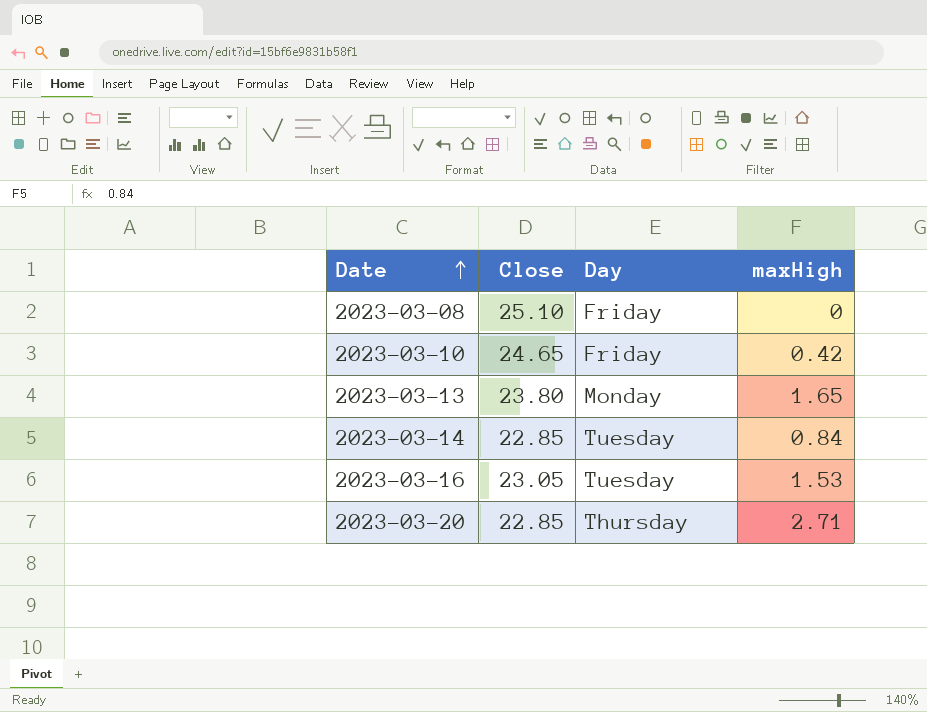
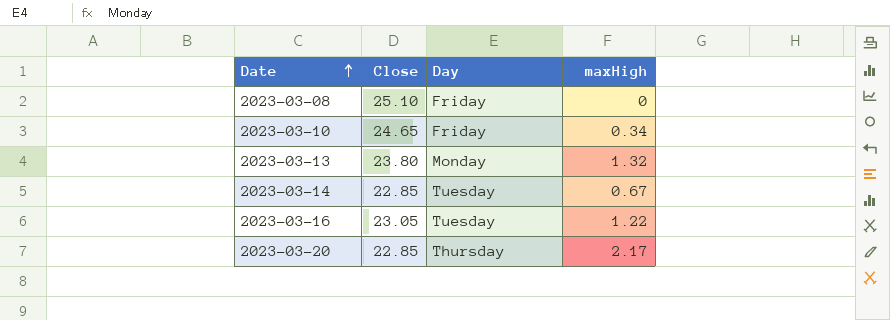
2023-03-10 | maxHigh: 0.42 -> 0.34
2023-03-13 | maxHigh: 1.65 -> 1.32
2023-03-14 | maxHigh: 0.84 -> 0.67
2023-03-16 | maxHigh: 1.53 -> 1.22
2023-03-20 | maxHigh: 2.71 -> 2.17

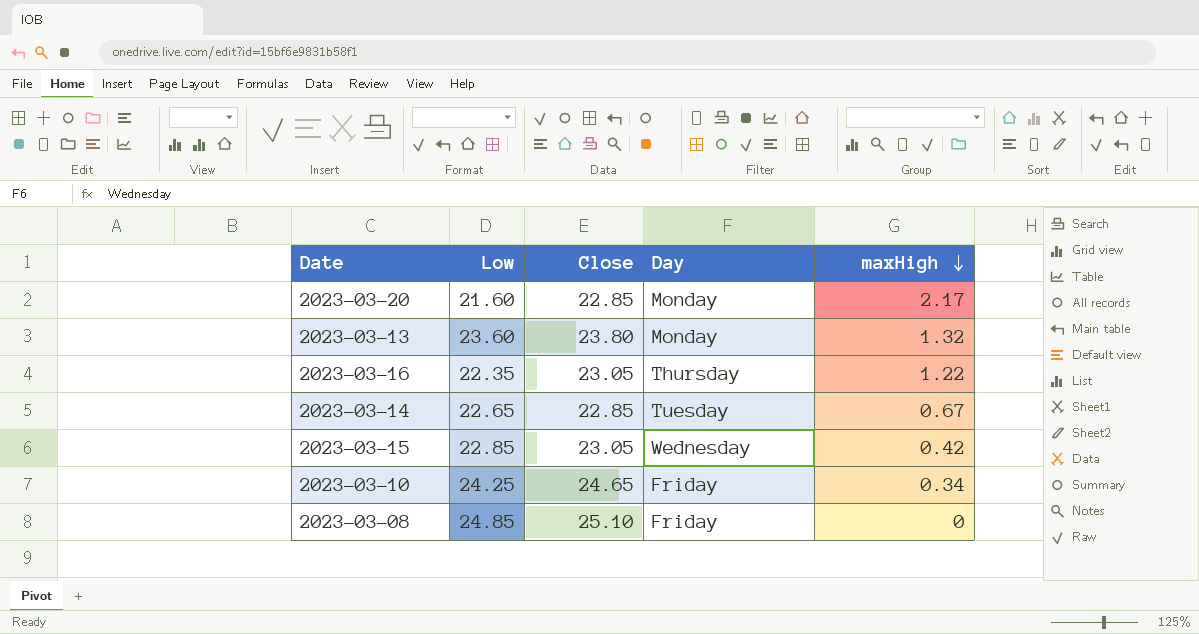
row order: Date ascending -> maxHigh descending
column Low | position: none -> 2
2023-03-20 | Day: Thursday -> Monday
2023-03-16 | Day: Tuesday -> Thursday
row 2023-03-15: none -> 22.85 | 23.05 | Wednesday | 0.42

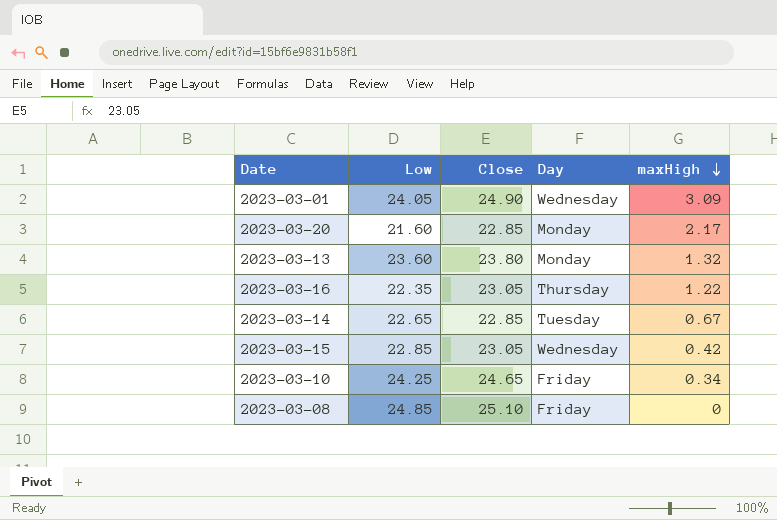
row 2023-03-01: none -> 24.05 | 24.90 | Wednesday | 3.09

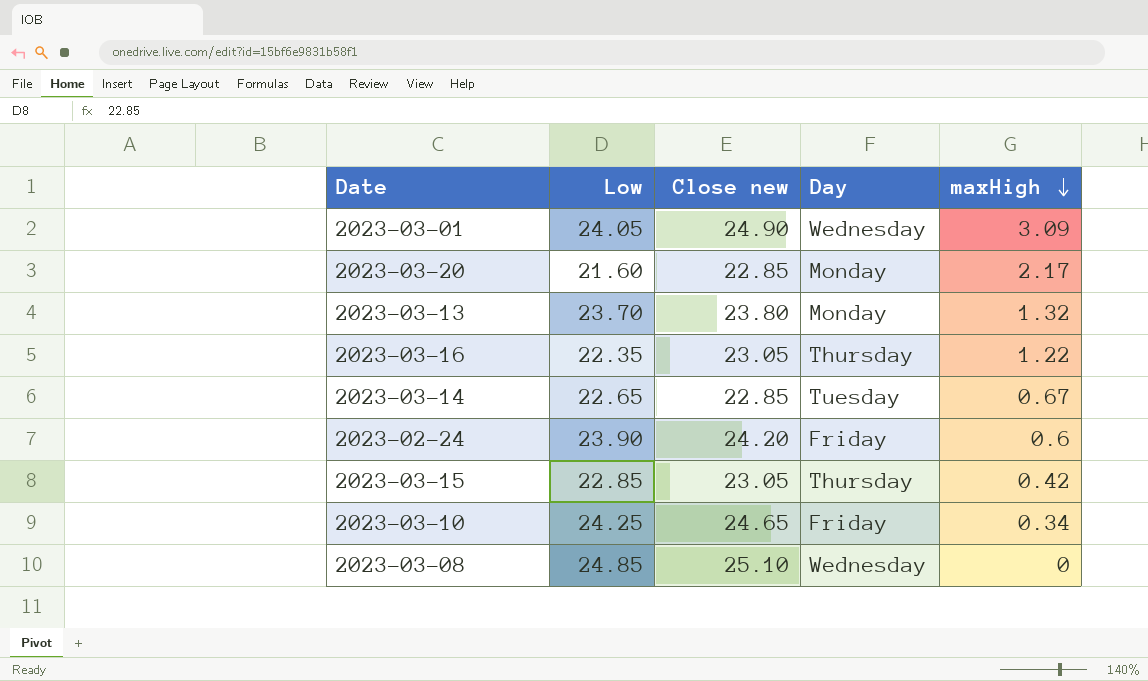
column name: Close -> Close new
2023-03-13 | Low: 23.60 -> 23.70
row 2023-02-24: none -> 23.90 | 24.20 | Friday | 0.6
2023-03-15 | Day: Wednesday -> Thursday
2023-03-08 | Day: Friday -> Wednesday

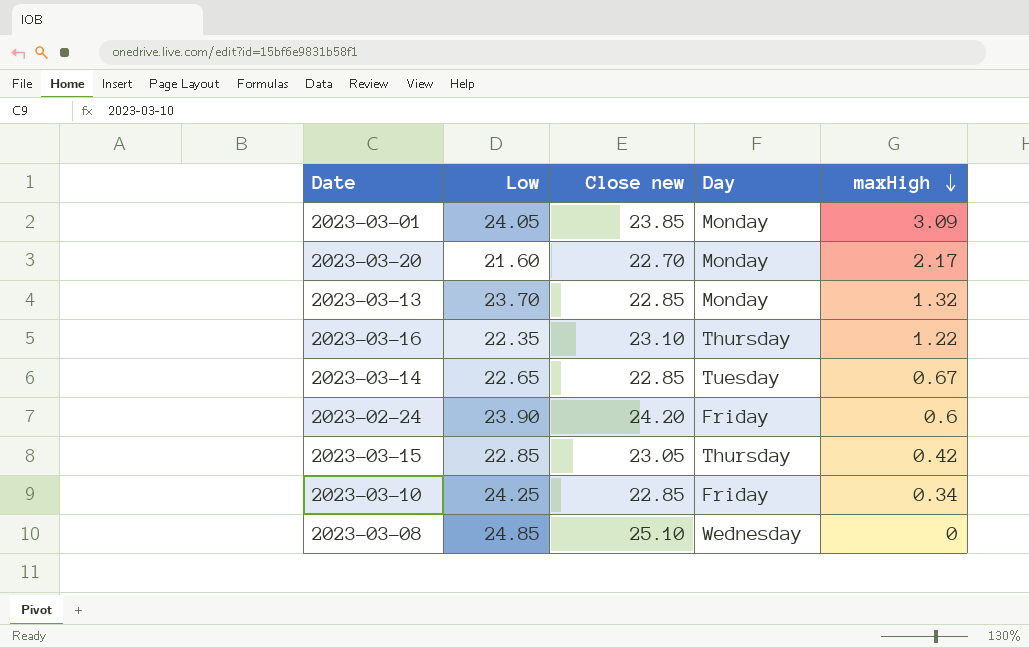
2023-03-01 | Close new: 24.90 -> 23.85
2023-03-01 | Day: Wednesday -> Monday
2023-03-20 | Close new: 22.85 -> 22.70
2023-03-13 | Close new: 23.80 -> 22.85
2023-03-16 | Close new: 23.05 -> 23.10
2023-03-10 | Close new: 24.65 -> 22.85

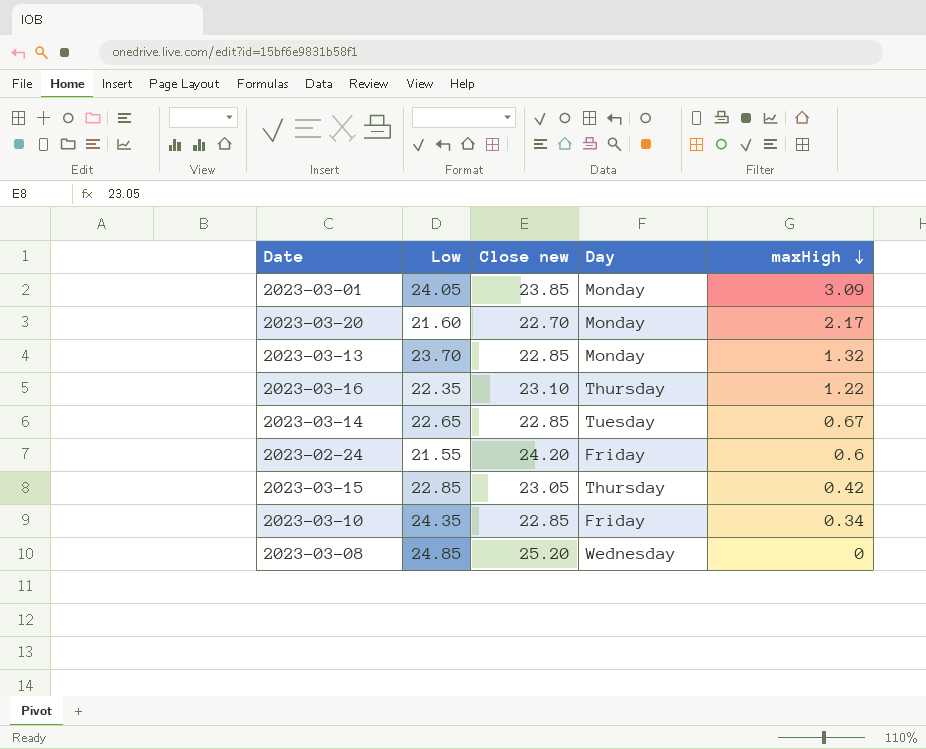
2023-02-24 | Low: 23.90 -> 21.55
2023-03-10 | Low: 24.25 -> 24.35
2023-03-08 | Close new: 25.10 -> 25.20

